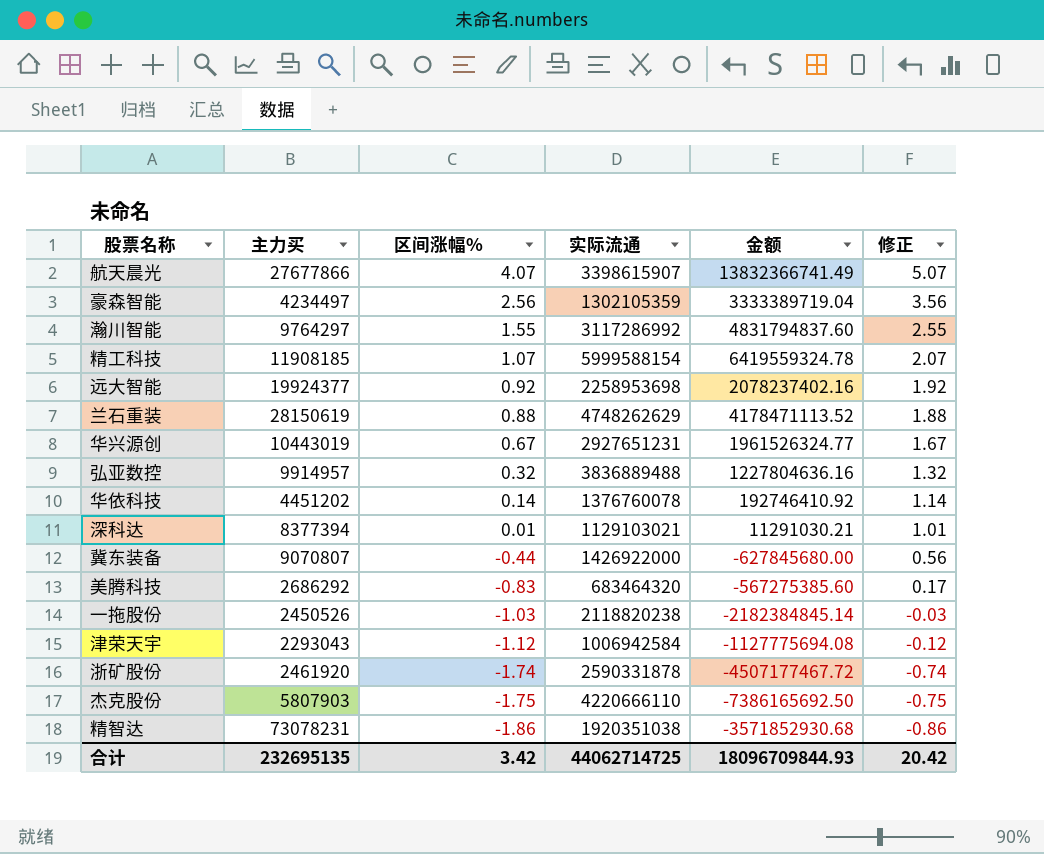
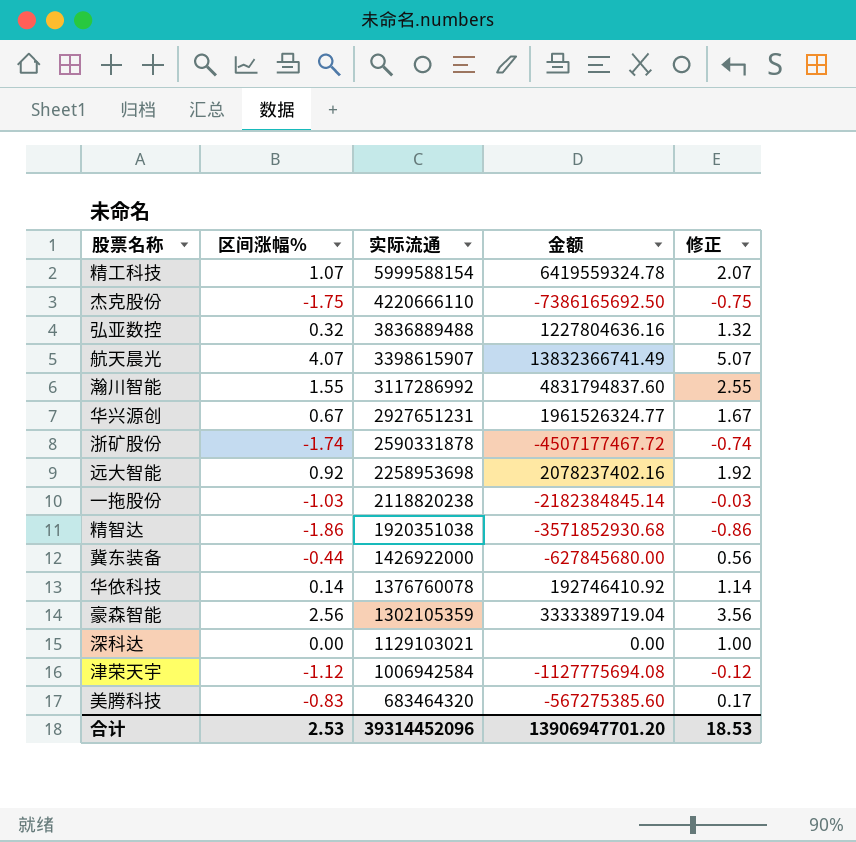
row order: 区间涨幅% descending -> 实际流通 descending
column 主力买 | position: 2 -> none
row 兰石重装: 28150619 | 0.88 | 4748262629 | 4178471113.52 | 1.88 -> none
深科达 | 区间涨幅%: 0.01 -> 0.00
深科达 | 金额: 11291030.21 -> 0.00
深科达 | 修正: 1.01 -> 1.00
合计 | 区间涨幅%: 3.42 -> 2.53
合计 | 实际流通: 44062714725 -> 39314452096
合计 | 金额: 18096709844.93 -> 13906947701.20
合计 | 修正: 20.42 -> 18.53

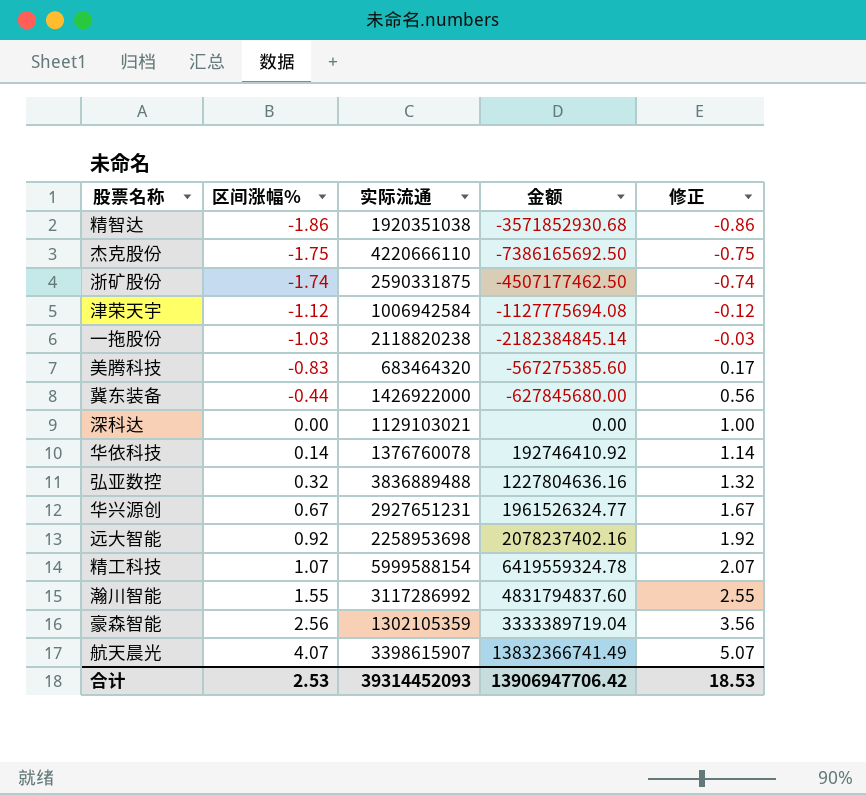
row order: 实际流通 descending -> 区间涨幅% ascending
浙矿股份 | 实际流通: 2590331878 -> 2590331875
浙矿股份 | 金额: -4507177467.72 -> -4507177462.50
合计 | 实际流通: 39314452096 -> 39314452093
合计 | 金额: 13906947701.20 -> 13906947706.42

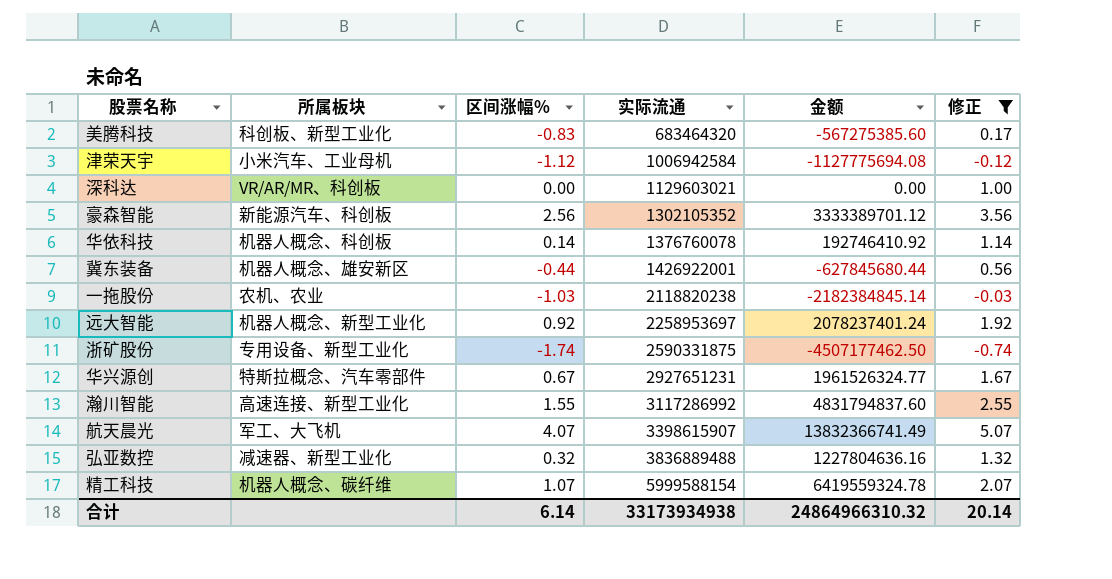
filter: none -> 修正 >= -0.74
row order: 区间涨幅% ascending -> 实际流通 ascending
column 所属板块 | position: none -> 2
深科达 | 实际流通: 1129103021 -> 1129603021
豪森智能 | 实际流通: 1302105359 -> 1302105352
豪森智能 | 金额: 3333389719.04 -> 3333389701.12
冀东装备 | 实际流通: 1426922000 -> 1426922001
冀东装备 | 金额: -627845680.00 -> -627845680.44
远大智能 | 实际流通: 2258953698 -> 2258953697
远大智能 | 金额: 2078237402.16 -> 2078237401.24
合计 | 区间涨幅%: 2.53 -> 6.14
合计 | 实际流通: 39314452093 -> 33173934938
合计 | 金额: 13906947706.42 -> 24864966310.32
合计 | 修正: 18.53 -> 20.14

